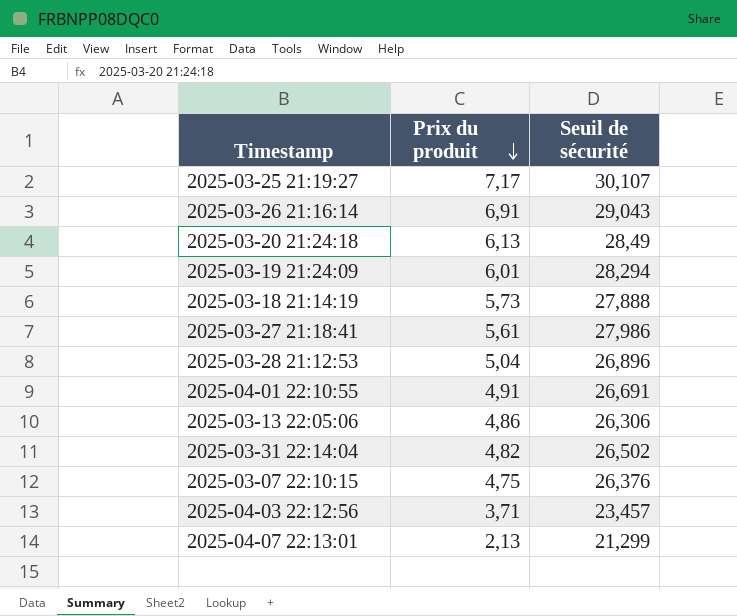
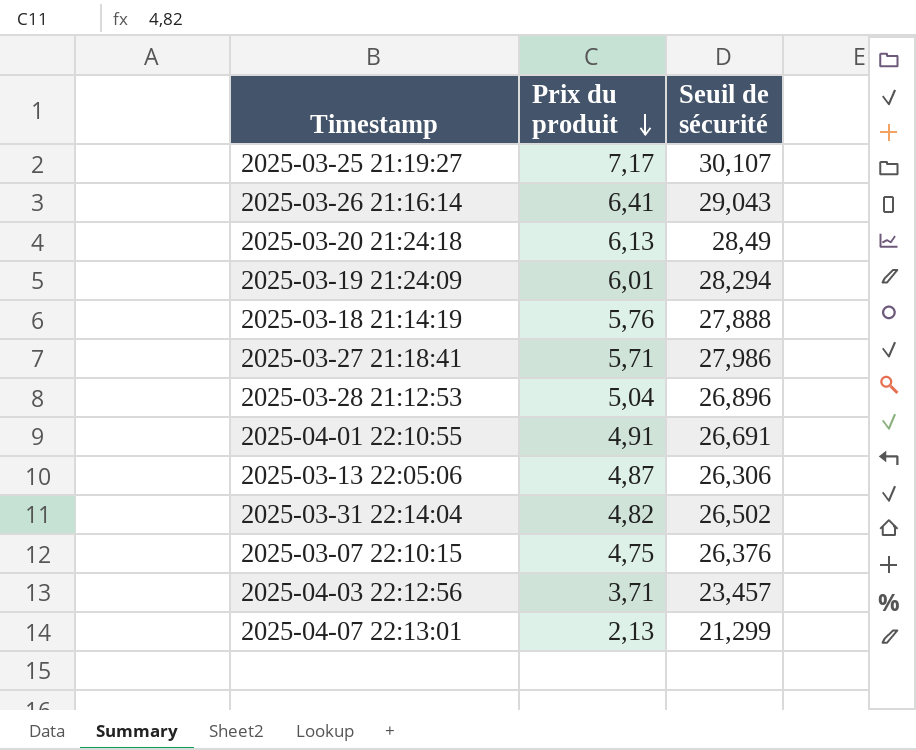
2025-03-26 21:16:14 | Prix du produit: 6,91 -> 6,41
2025-03-18 21:14:19 | Prix du produit: 5,73 -> 5,76
2025-03-27 21:18:41 | Prix du produit: 5,61 -> 5,71
2025-03-13 22:05:06 | Prix du produit: 4,86 -> 4,87

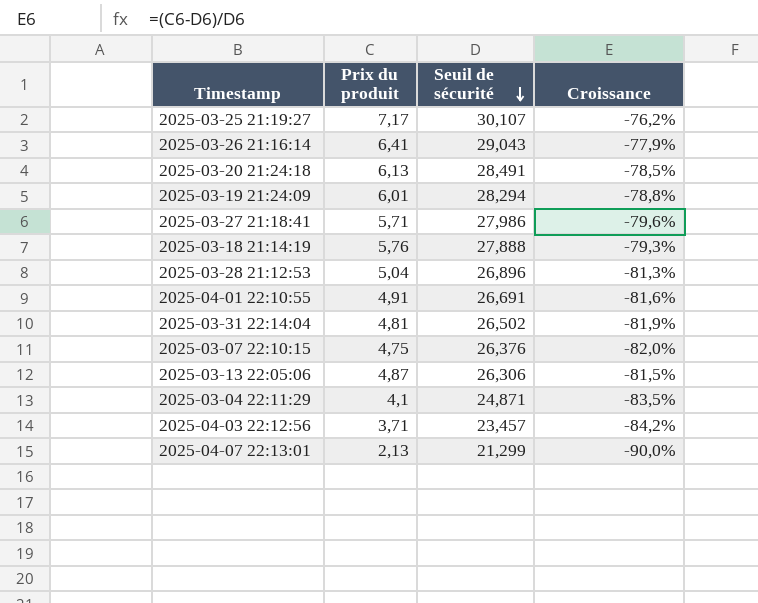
row order: Prix du produit descending -> Seuil de sécurité descending
column Croissance | formula: none -> ([Prix du produit] - [Seuil de sécurité]) / [Seuil de sécurité]
2025-03-20 21:24:18 | Seuil de sécurité: 28,49 -> 28,491
2025-03-31 22:14:04 | Prix du produit: 4,82 -> 4,81
row 2025-03-04 22:11:29: none -> 4,1 | 24,871 | -83,5%

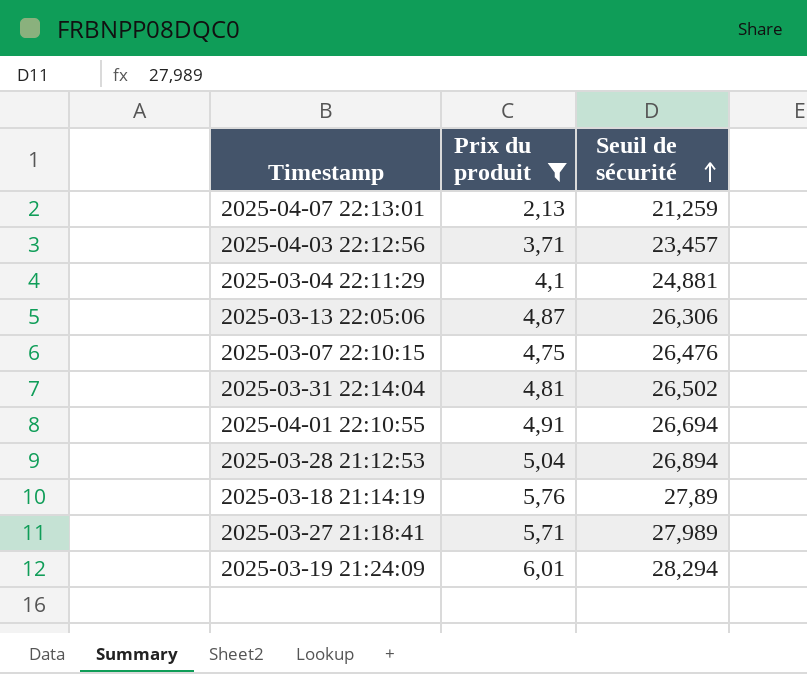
filter: none -> Prix du produit <= 6,01
row order: Seuil de sécurité descending -> Seuil de sécurité ascending
column Croissance | formula: ([Prix du produit] - [Seuil de sécurité]) / [Seuil de sécurité] -> none
2025-04-07 22:13:01 | Seuil de sécurité: 21,299 -> 21,259
2025-03-04 22:11:29 | Seuil de sécurité: 24,871 -> 24,881
2025-03-07 22:10:15 | Seuil de sécurité: 26,376 -> 26,476
2025-04-01 22:10:55 | Seuil de sécurité: 26,691 -> 26,694
2025-03-28 21:12:53 | Seuil de sécurité: 26,896 -> 26,894
2025-03-18 21:14:19 | Seuil de sécurité: 27,888 -> 27,89
2025-03-27 21:18:41 | Seuil de sécurité: 27,986 -> 27,989

